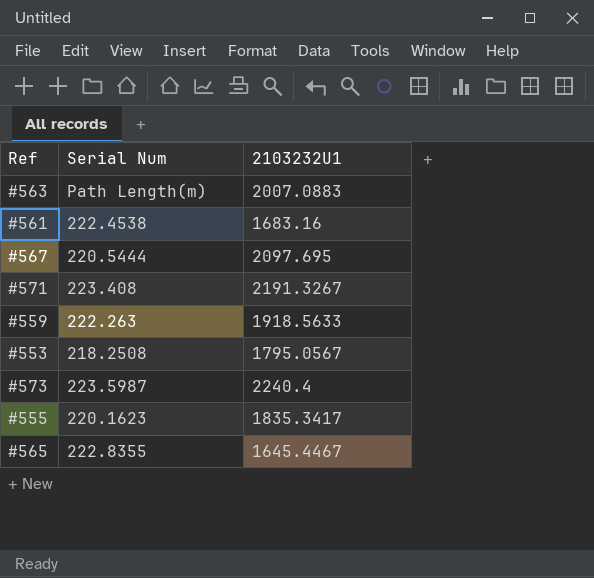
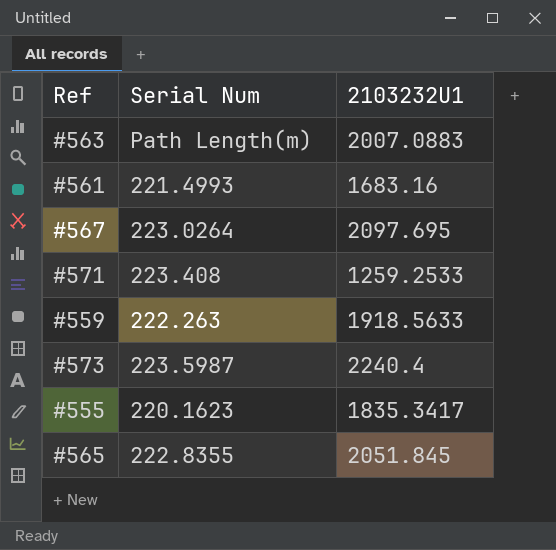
row #553: 218.2508 | 1795.0567 -> none
#561 | Serial Num: 222.4538 -> 221.4993
#567 | Serial Num: 220.5444 -> 223.0264
#571 | 2103232U1: 2191.3267 -> 1259.2533
#565 | 2103232U1: 1645.4467 -> 2051.845

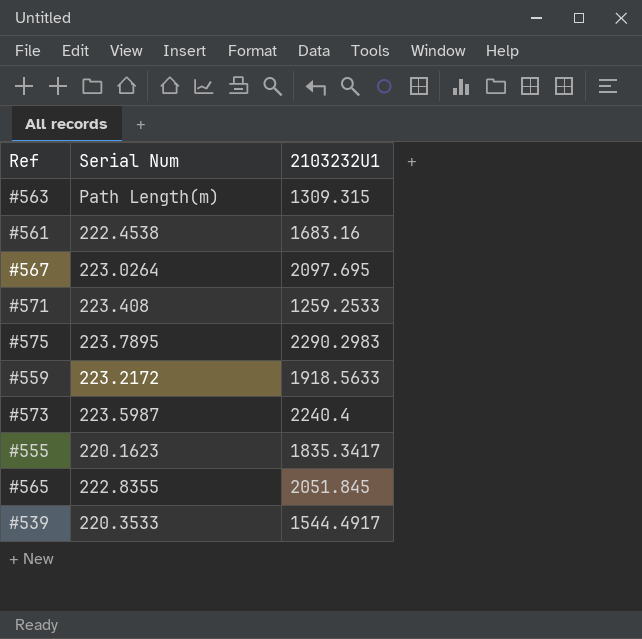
#563 | 2103232U1: 2007.0883 -> 1309.315
#561 | Serial Num: 221.4993 -> 222.4538
row #575: none -> 223.7895 | 2290.2983
#559 | Serial Num: 222.263 -> 223.2172
row #539: none -> 220.3533 | 1544.4917

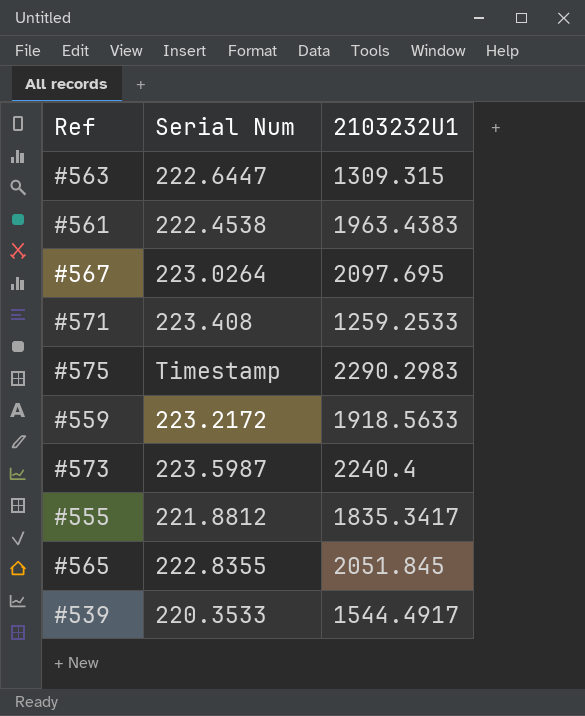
#563 | Serial Num: Path Length(m) -> 222.6447
#561 | 2103232U1: 1683.16 -> 1963.4383
#575 | Serial Num: 223.7895 -> Timestamp
#555 | Serial Num: 220.1623 -> 221.8812

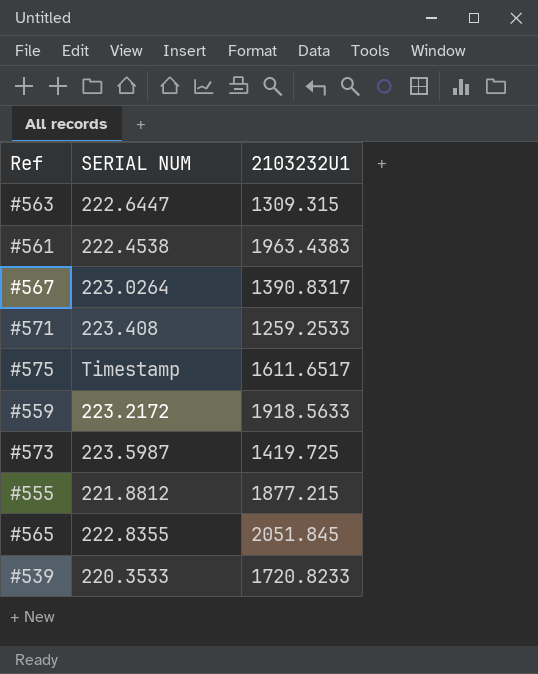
column name: Serial Num -> SERIAL NUM
#567 | 2103232U1: 2097.695 -> 1390.8317
#575 | 2103232U1: 2290.2983 -> 1611.6517
#573 | 2103232U1: 2240.4 -> 1419.725
#555 | 2103232U1: 1835.3417 -> 1877.215
#539 | 2103232U1: 1544.4917 -> 1720.8233

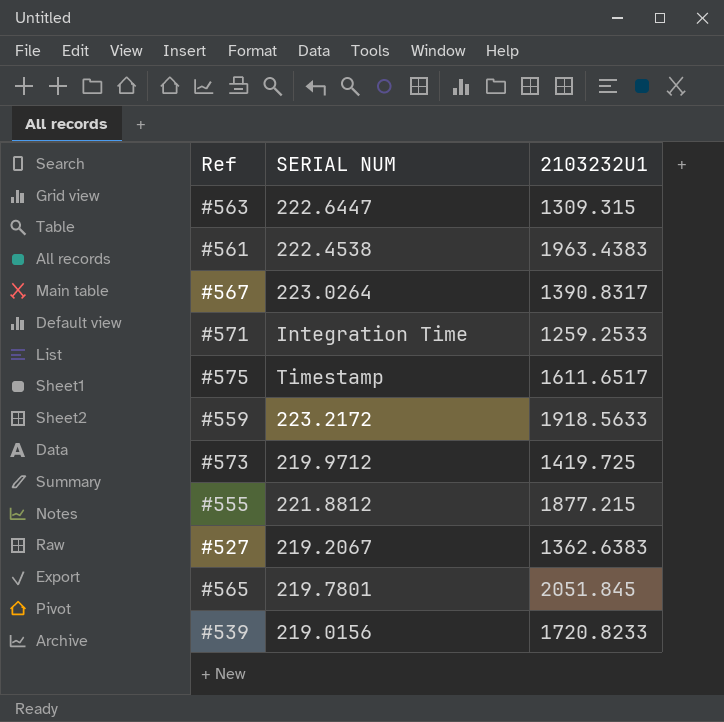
#571 | SERIAL NUM: 223.408 -> Integration Time
#573 | SERIAL NUM: 223.5987 -> 219.9712
row #527: none -> 219.2067 | 1362.6383
#565 | SERIAL NUM: 222.8355 -> 219.7801
#539 | SERIAL NUM: 220.3533 -> 219.0156

